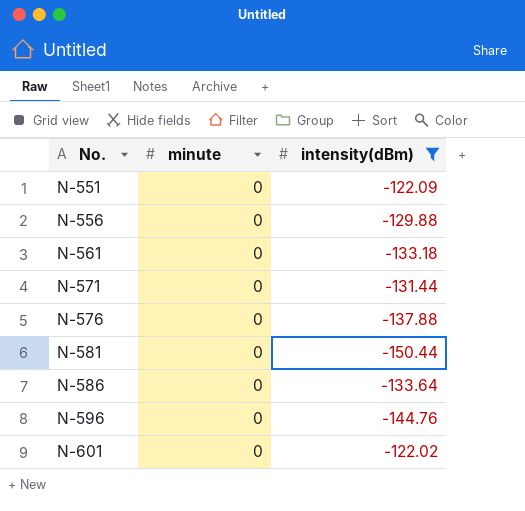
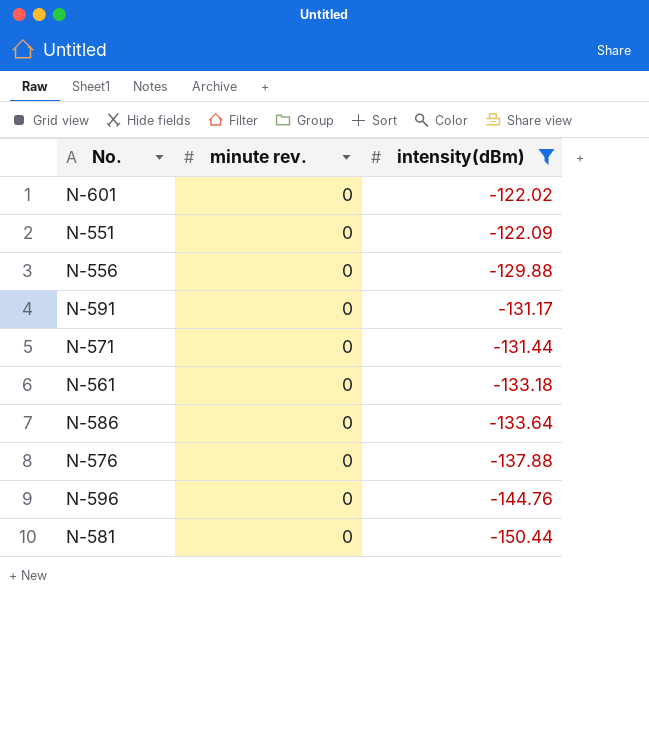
row order: No. ascending -> intensity(dBm) descending
column name: minute -> minute rev.
row N-591: none -> 0 | -131.17

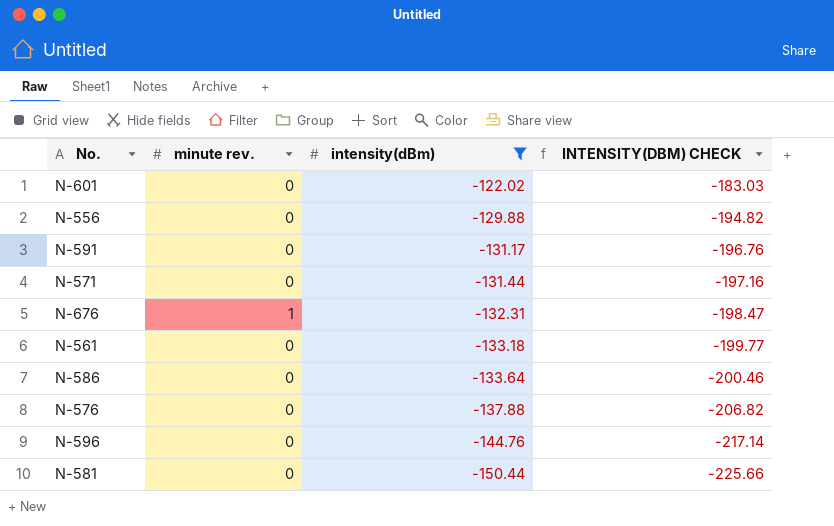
column INTENSITY(DBM) CHECK | formula: none -> [intensity(dBm)] * 1.5
row N-551: 0 | -122.09 -> none
row N-676: none -> 1 | -132.31 | -198.47

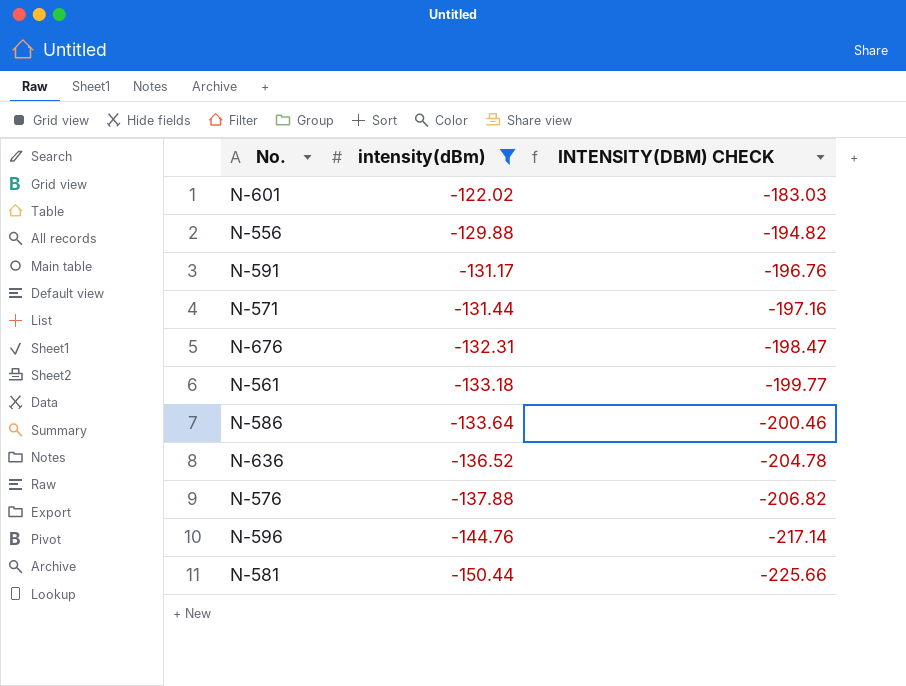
column minute rev. | position: 2 -> none
row N-636: none -> -136.52 | -204.78

